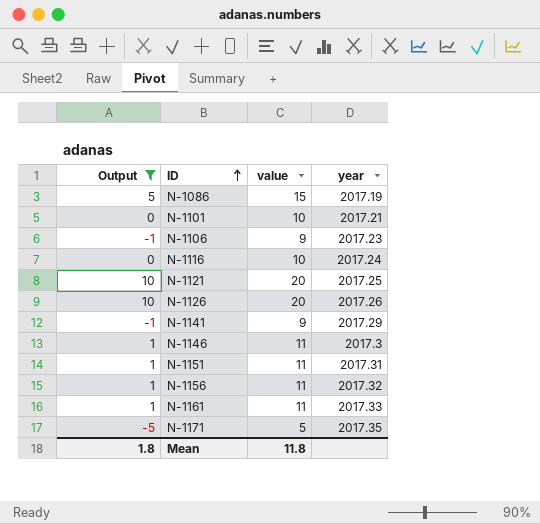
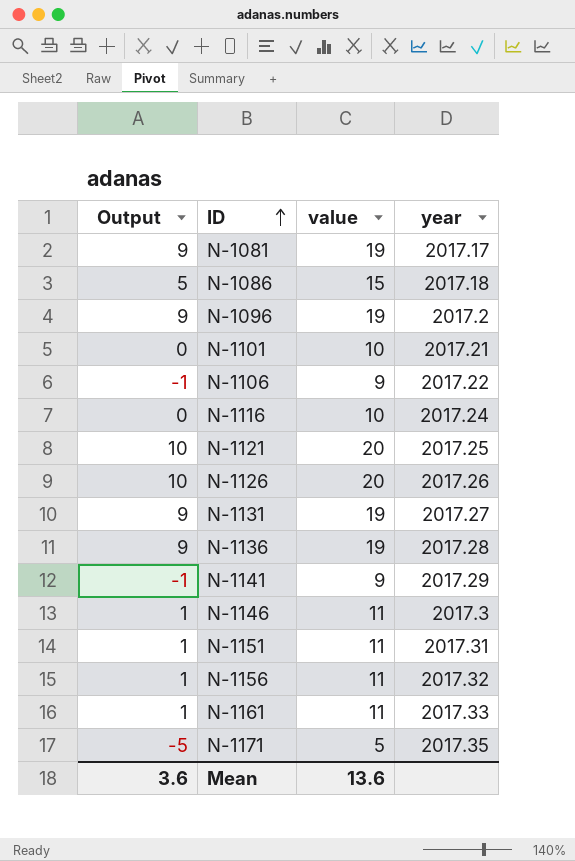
filter: Output != 9 -> none
N-1086 | year: 2017.19 -> 2017.18
N-1106 | year: 2017.23 -> 2017.22
Mean | Output: 1.8 -> 3.6
Mean | value: 11.8 -> 13.6

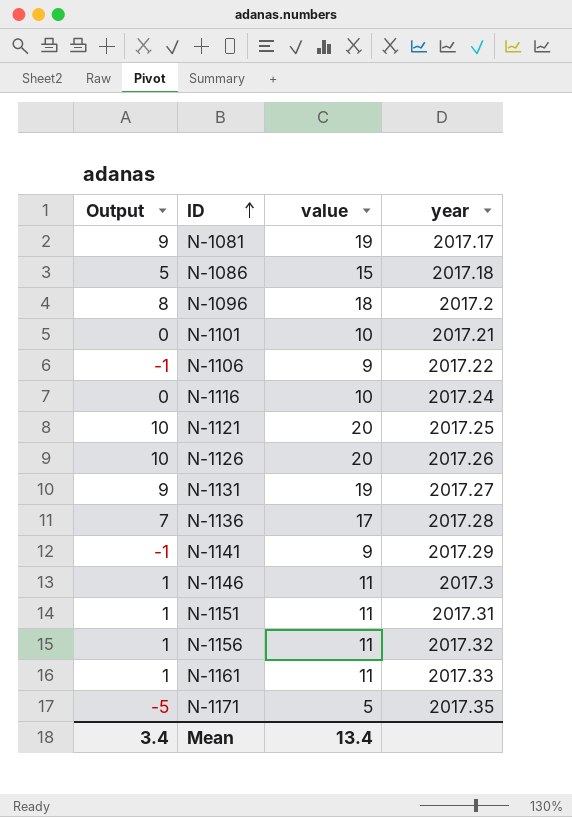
N-1096 | Output: 9 -> 8
N-1096 | value: 19 -> 18
N-1136 | Output: 9 -> 7
N-1136 | value: 19 -> 17
Mean | Output: 3.6 -> 3.4
Mean | value: 13.6 -> 13.4

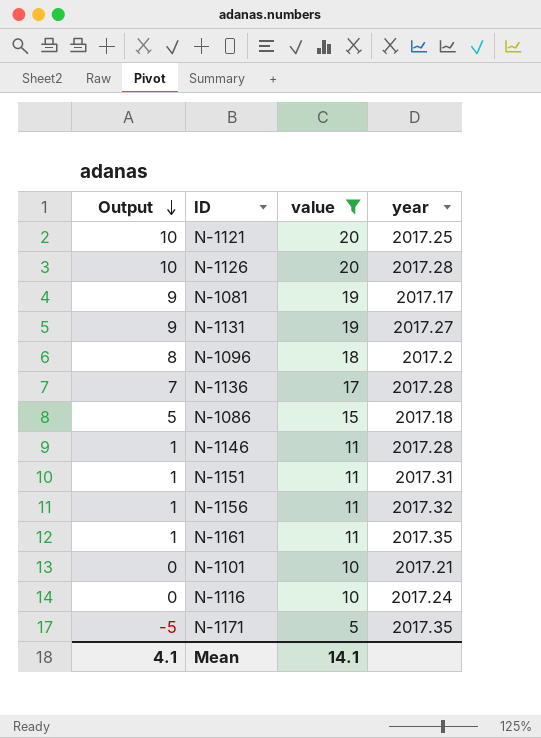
filter: none -> value != 9
row order: ID ascending -> Output descending
N-1126 | year: 2017.26 -> 2017.28
N-1146 | year: 2017.3 -> 2017.28
N-1161 | year: 2017.33 -> 2017.35
Mean | Output: 3.4 -> 4.1
Mean | value: 13.4 -> 14.1

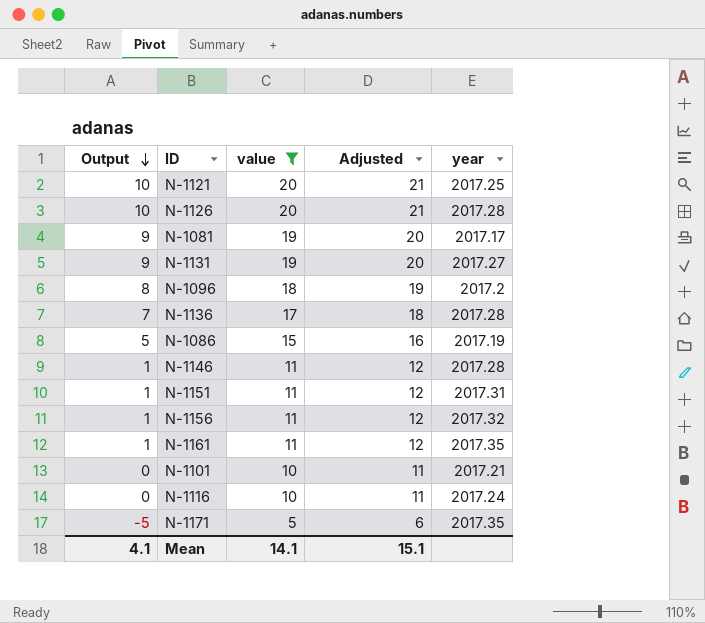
column Adjusted | formula: none -> [value] + 1
N-1086 | year: 2017.18 -> 2017.19

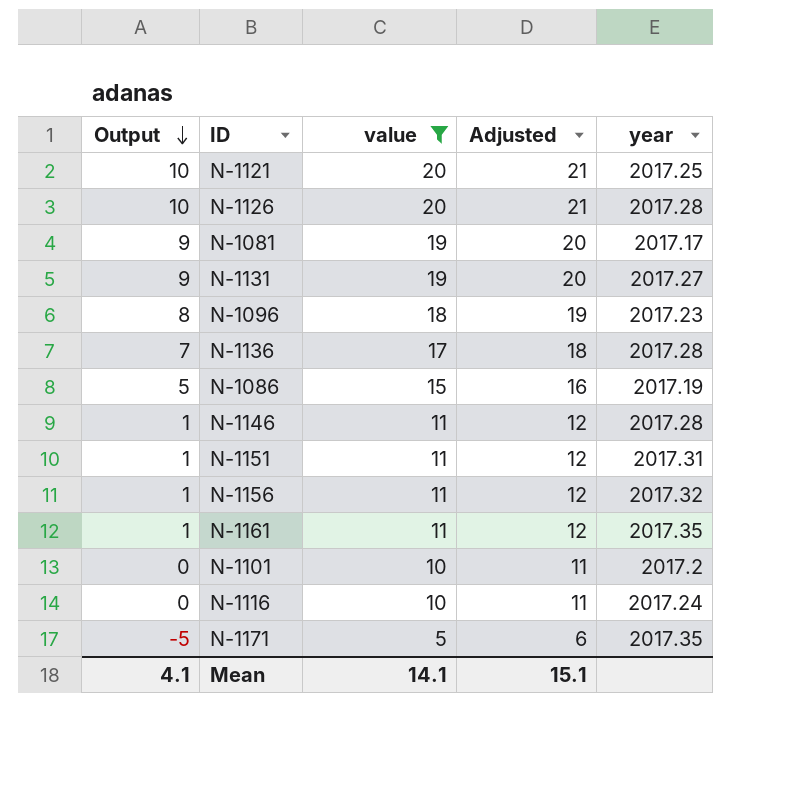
N-1096 | year: 2017.2 -> 2017.23
N-1101 | year: 2017.21 -> 2017.2

